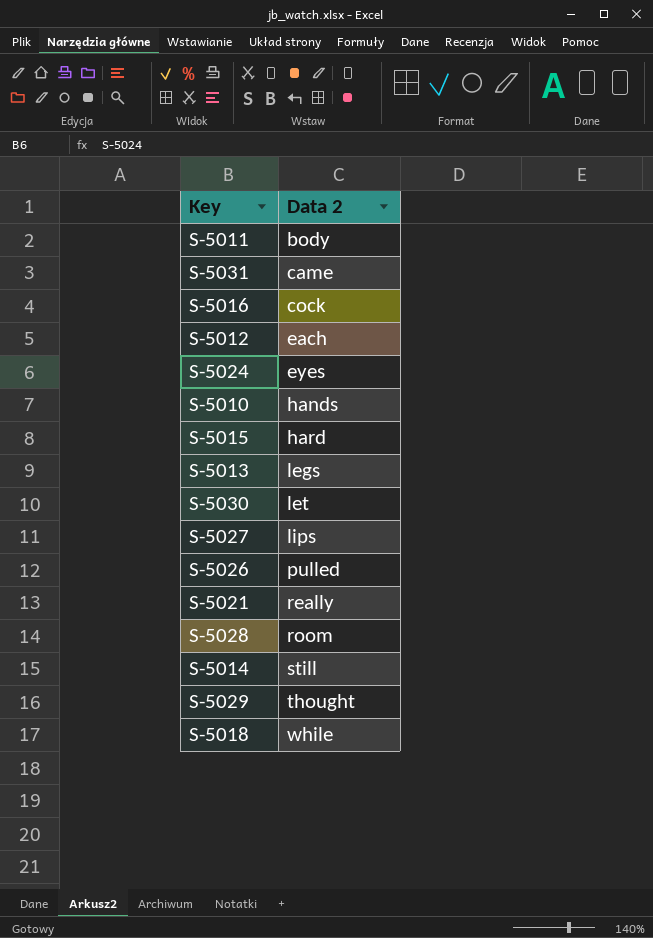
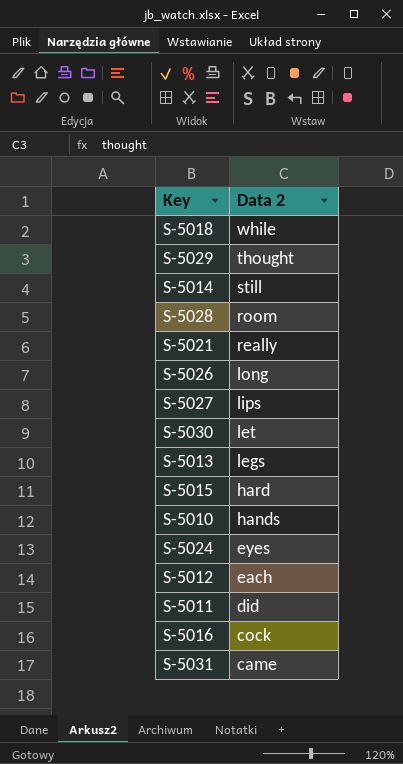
row order: Data 2 ascending -> Data 2 descending
S-5026 | Data 2: pulled -> long
S-5011 | Data 2: body -> did

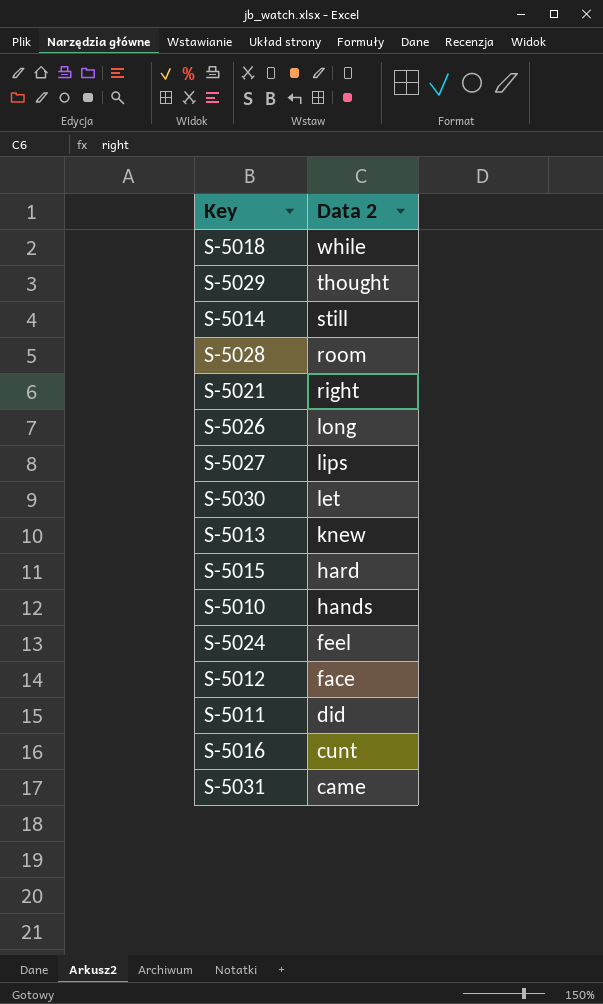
S-5021 | Data 2: really -> right
S-5013 | Data 2: legs -> knew
S-5024 | Data 2: eyes -> feel
S-5012 | Data 2: each -> face
S-5016 | Data 2: cock -> cunt

